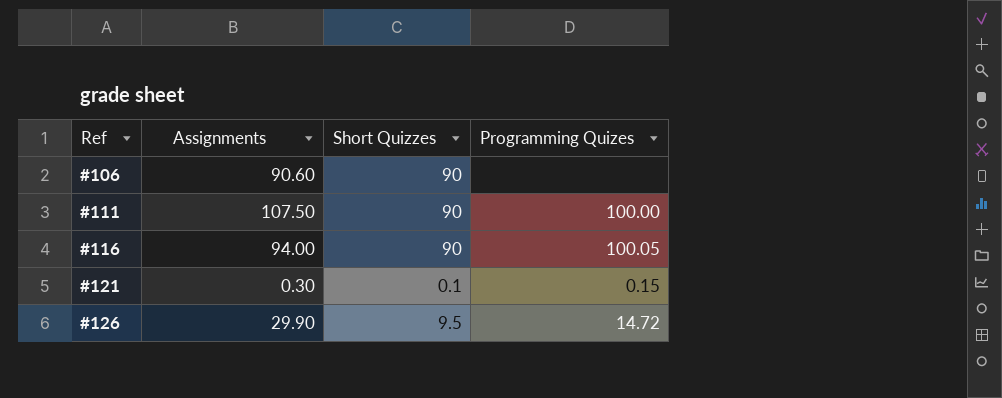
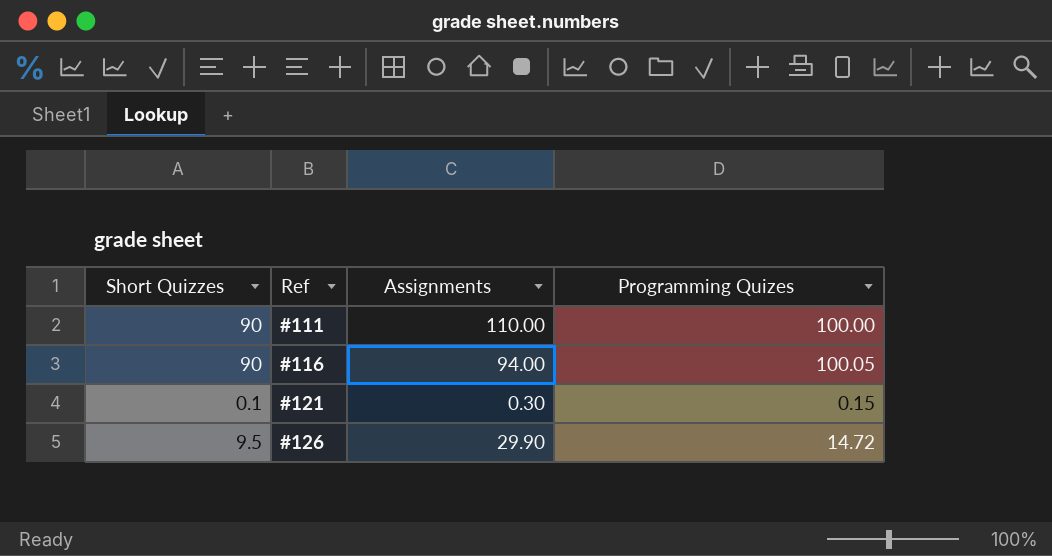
column Short Quizzes | position: 3 -> 1
row #106: 90.60 | 90 | none -> none
#111 | Assignments: 107.50 -> 110.00

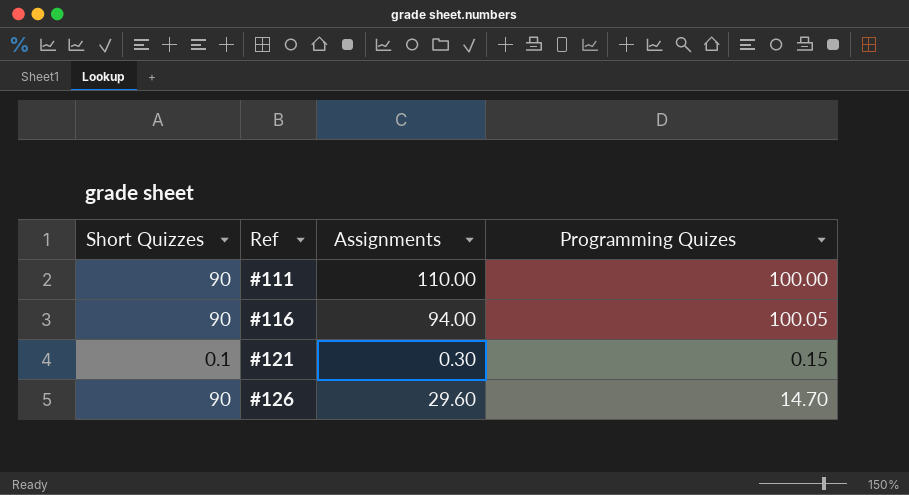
#126 | Short Quizzes: 9.5 -> 90
#126 | Assignments: 29.90 -> 29.60
#126 | Programming Quizes: 14.72 -> 14.70

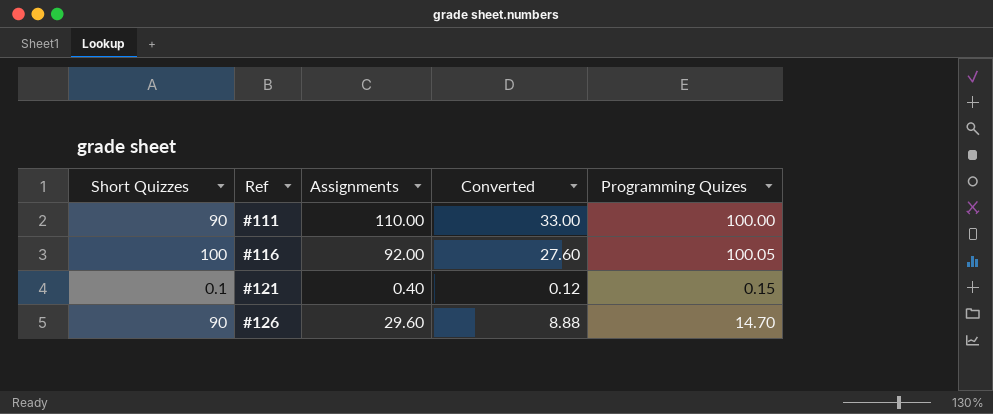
column Converted | formula: none -> [Assignments] * 0.3
#116 | Short Quizzes: 90 -> 100
#116 | Assignments: 94.00 -> 92.00
#121 | Assignments: 0.30 -> 0.40

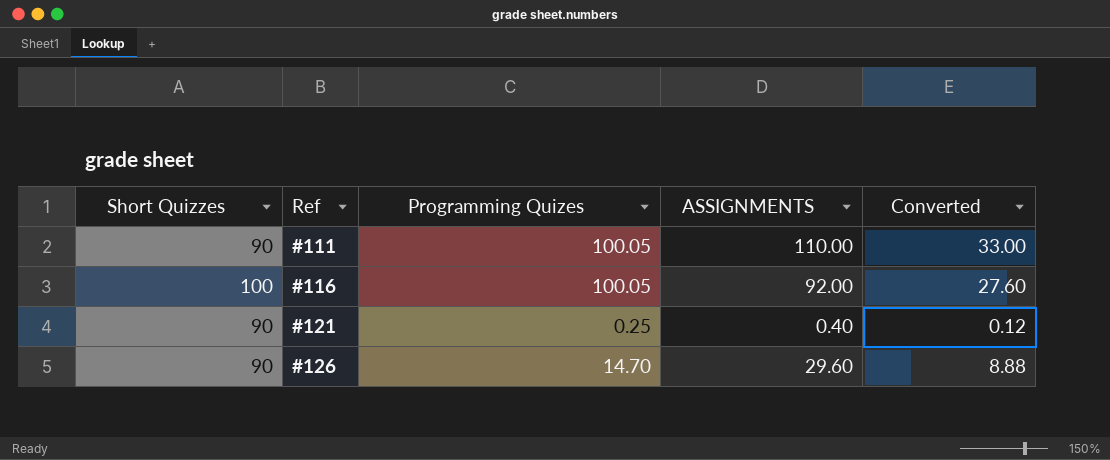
column Programming Quizes | position: 5 -> 3
column name: Assignments -> ASSIGNMENTS
#111 | Programming Quizes: 100.00 -> 100.05
#121 | Short Quizzes: 0.1 -> 90
#121 | Programming Quizes: 0.15 -> 0.25

